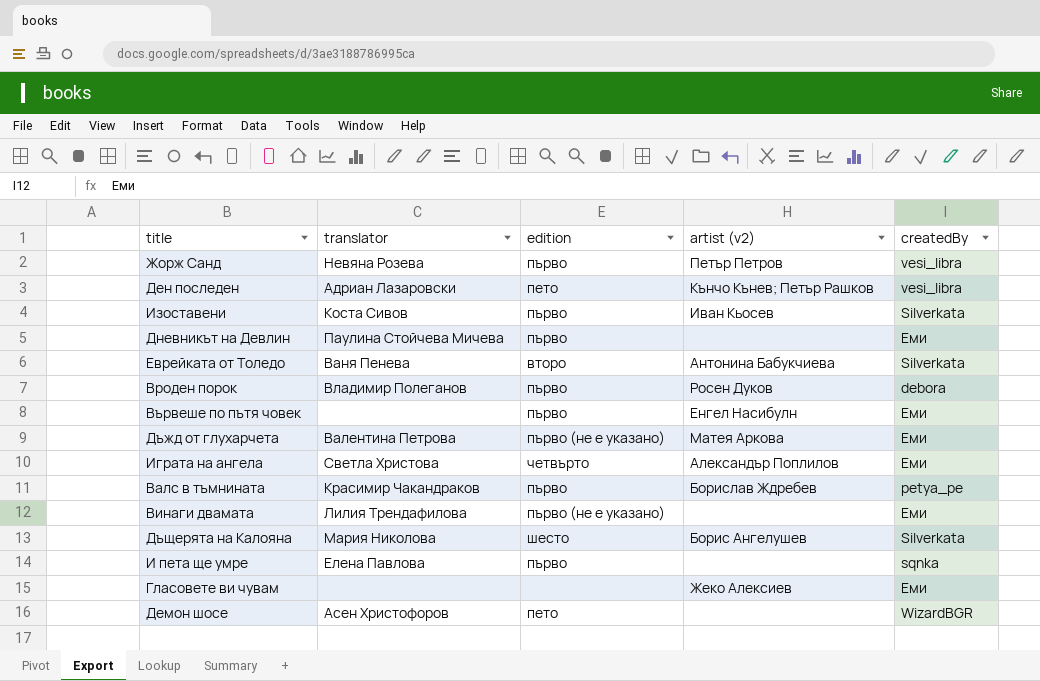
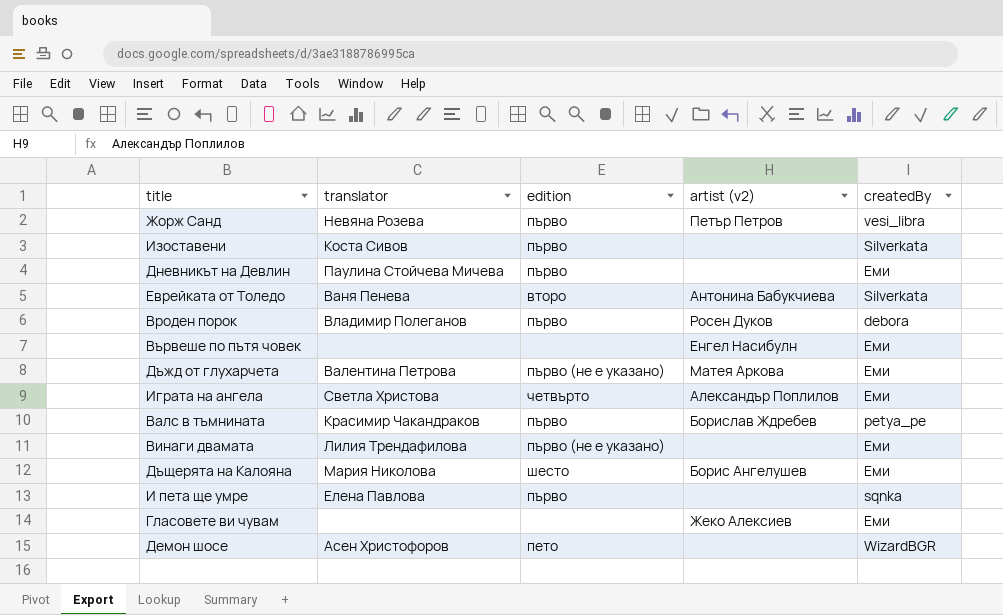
row Ден последен: Адриан Лазаровски | пето | Кънчо Кънев; Петър Рашков | vesi_libra -> none
Изоставени | artist (v2): Иван Кьосев -> none
Вървеше по пътя човек | edition: първо -> none
Дъщерята на Калояна | createdBy: Silverkata -> Еми

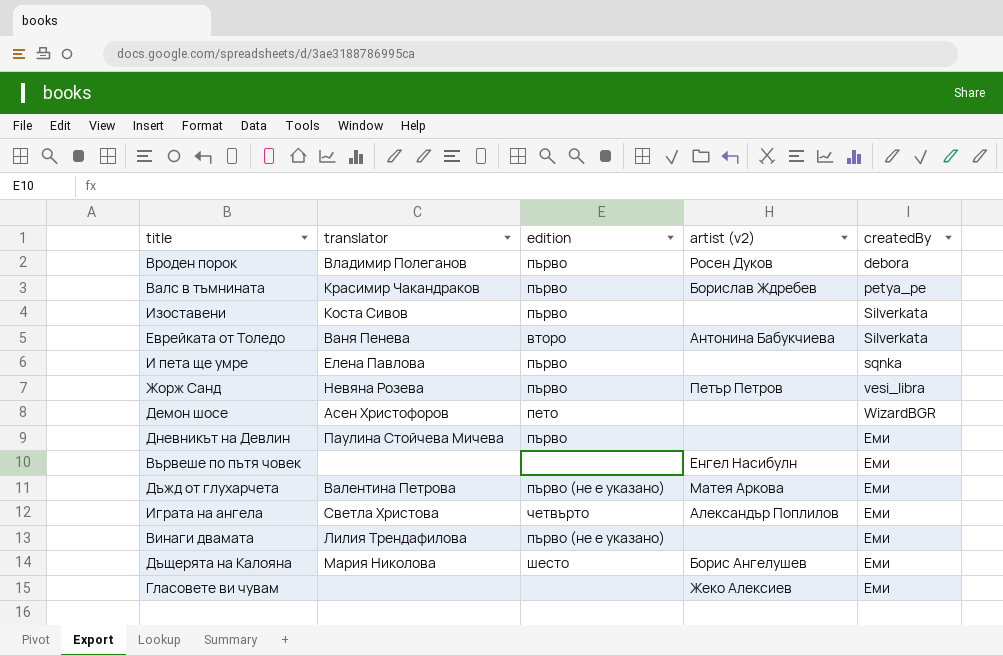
row order: none -> createdBy ascending

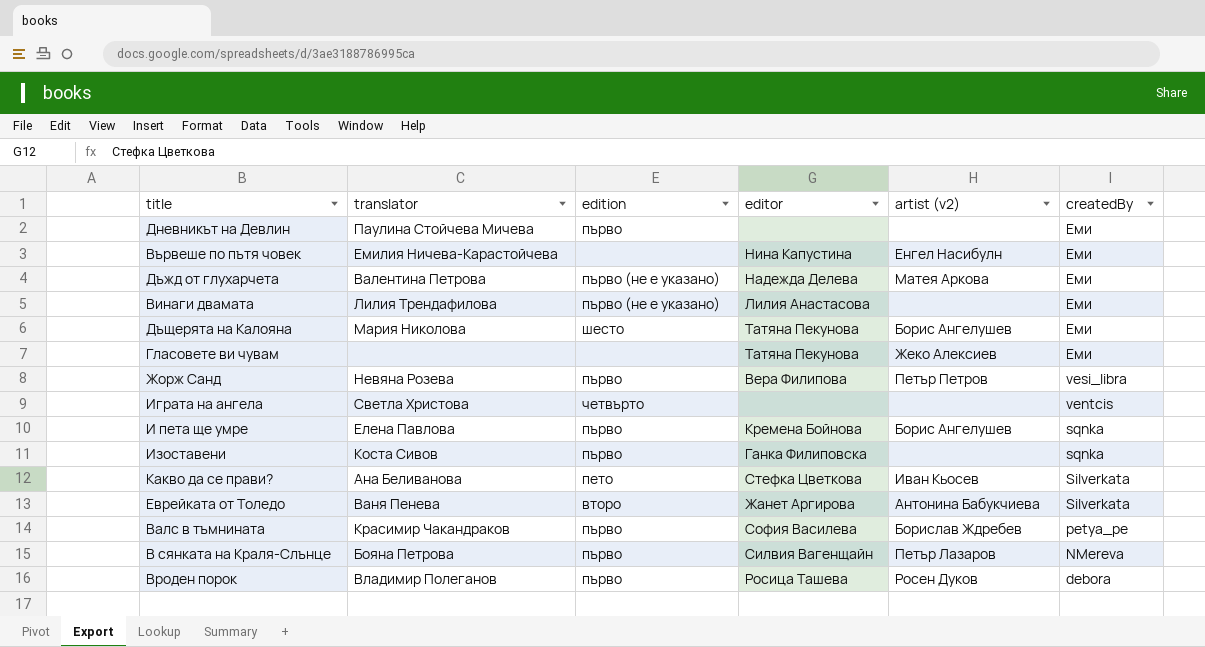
row order: createdBy ascending -> createdBy descending
column editor | position: none -> 4
row Демон шосе: Асен Христофоров | пето | none | WizardBGR -> none
Вървеше по пътя човек | translator: none -> Емилия Ничева-Карастойчева
Играта на ангела | artist (v2): Александър Поплилов -> none
Играта на ангела | createdBy: Еми -> ventcis
И пета ще умре | artist (v2): none -> Борис Ангелушев
Изоставени | createdBy: Silverkata -> sqnka
row Какво да се прави?: none -> Ана Беливанова | пето | Стефка Цветкова | Иван Кьосев | Silverkata
row В сянката на Краля-Слънце: none -> Бояна Петрова | първо | Силвия Вагенщайн | Петър Лазаров | NMereva

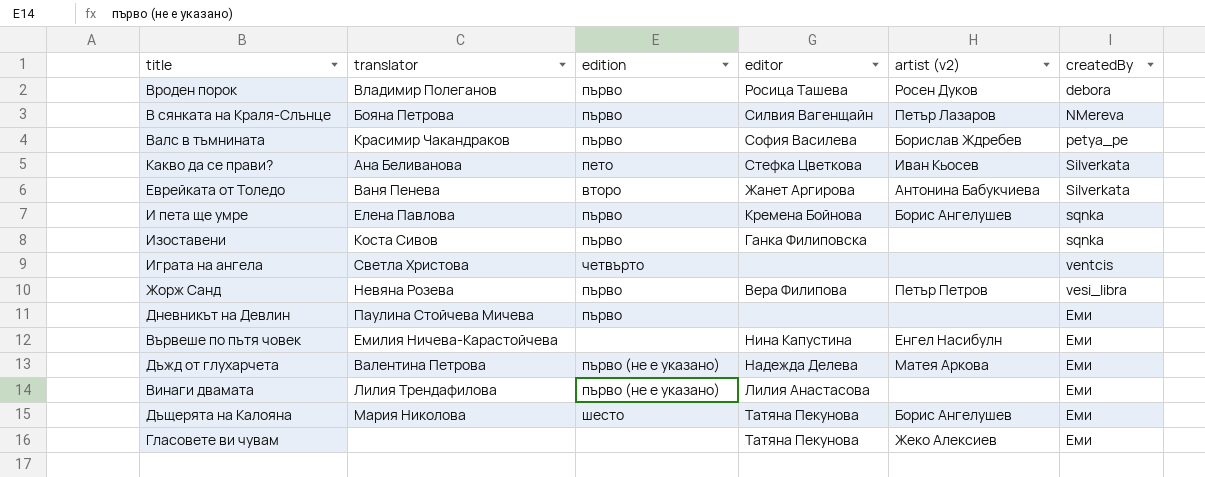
row order: createdBy descending -> createdBy ascending

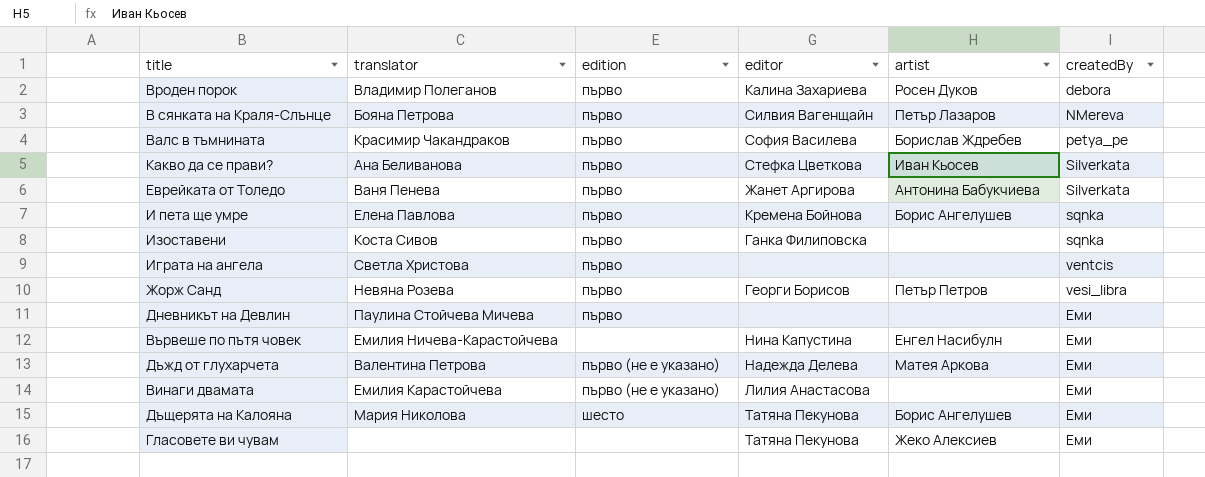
column name: artist (v2) -> artist
Вроден порок | editor: Росица Ташева -> Калина Захариева
Какво да се прави? | edition: пето -> първо
Еврейката от Толедо | edition: второ -> първо
Играта на ангела | edition: четвърто -> първо
Жорж Санд | editor: Вера Филипова -> Георги Борисов
Винаги двамата | translator: Лилия Трендафилова -> Емилия Карастойчева

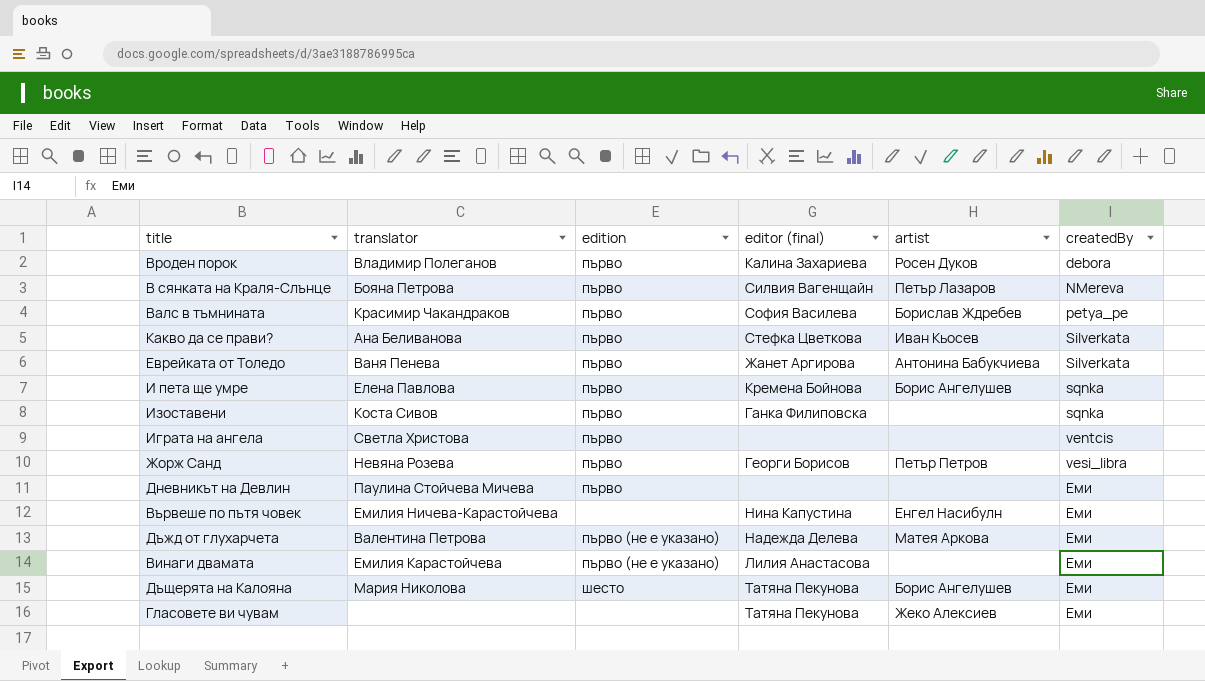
column name: editor -> editor (final)

